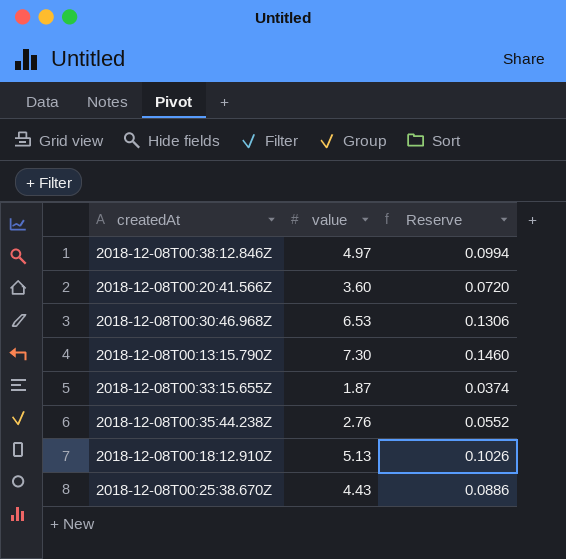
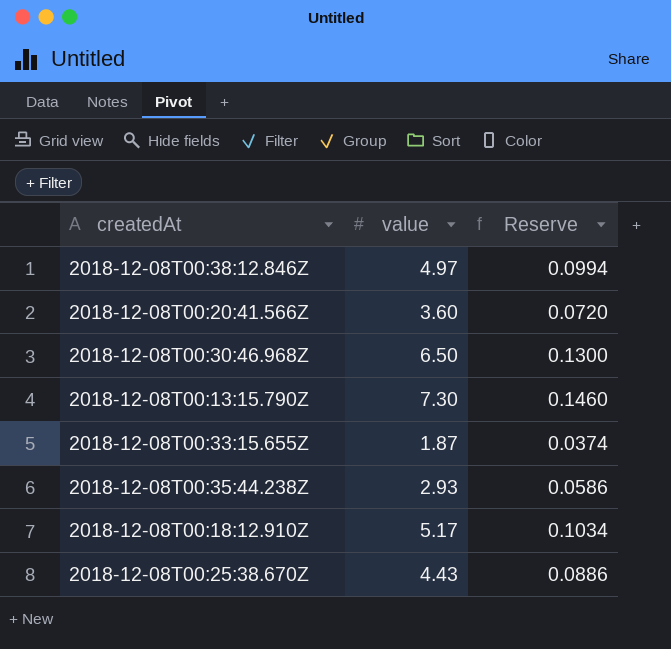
2018-12-08T00:30:46.968Z | value: 6.53 -> 6.50
2018-12-08T00:30:46.968Z | Reserve: 0.1306 -> 0.1300
2018-12-08T00:35:44.238Z | value: 2.76 -> 2.93
2018-12-08T00:35:44.238Z | Reserve: 0.0552 -> 0.0586
2018-12-08T00:18:12.910Z | value: 5.13 -> 5.17
2018-12-08T00:18:12.910Z | Reserve: 0.1026 -> 0.1034

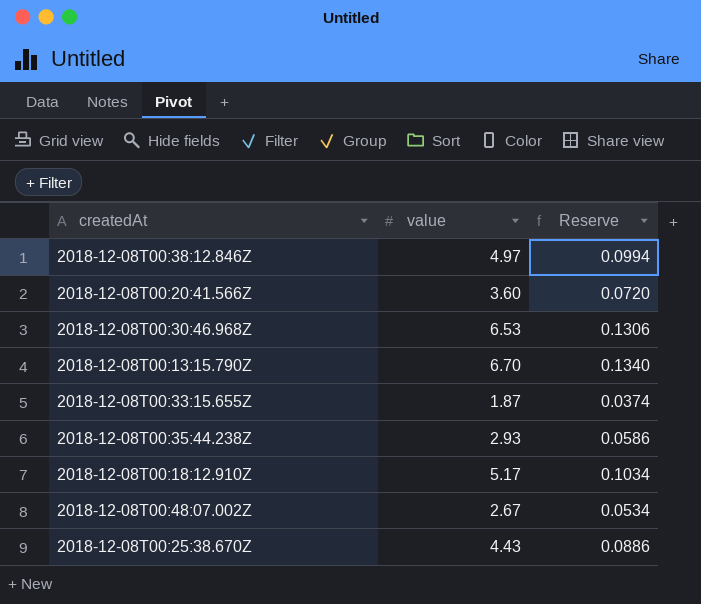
2018-12-08T00:30:46.968Z | value: 6.50 -> 6.53
2018-12-08T00:30:46.968Z | Reserve: 0.1300 -> 0.1306
2018-12-08T00:13:15.790Z | value: 7.30 -> 6.70
2018-12-08T00:13:15.790Z | Reserve: 0.1460 -> 0.1340
row 2018-12-08T00:48:07.002Z: none -> 2.67 | 0.0534

